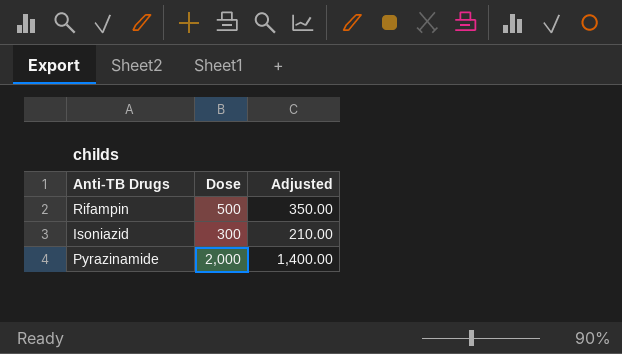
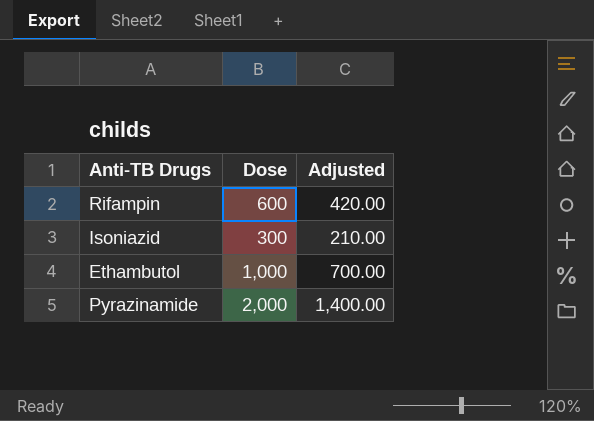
Rifampin | Dose: 500 -> 600
Rifampin | Adjusted: 350.00 -> 420.00
row Ethambutol: none -> 1,000 | 700.00

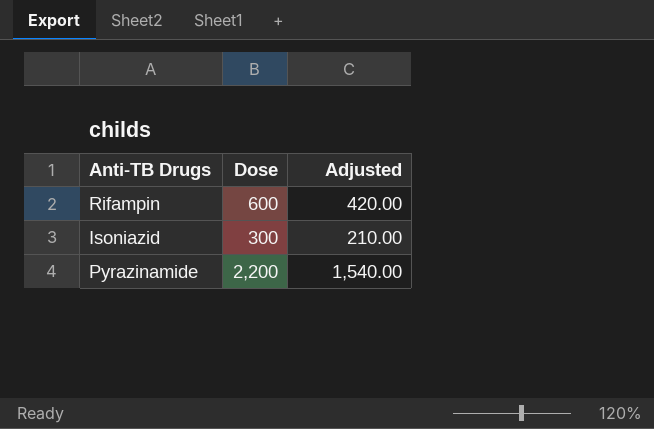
row Ethambutol: 1,000 | 700.00 -> none
Pyrazinamide | Dose: 2,000 -> 2,200
Pyrazinamide | Adjusted: 1,400.00 -> 1,540.00

